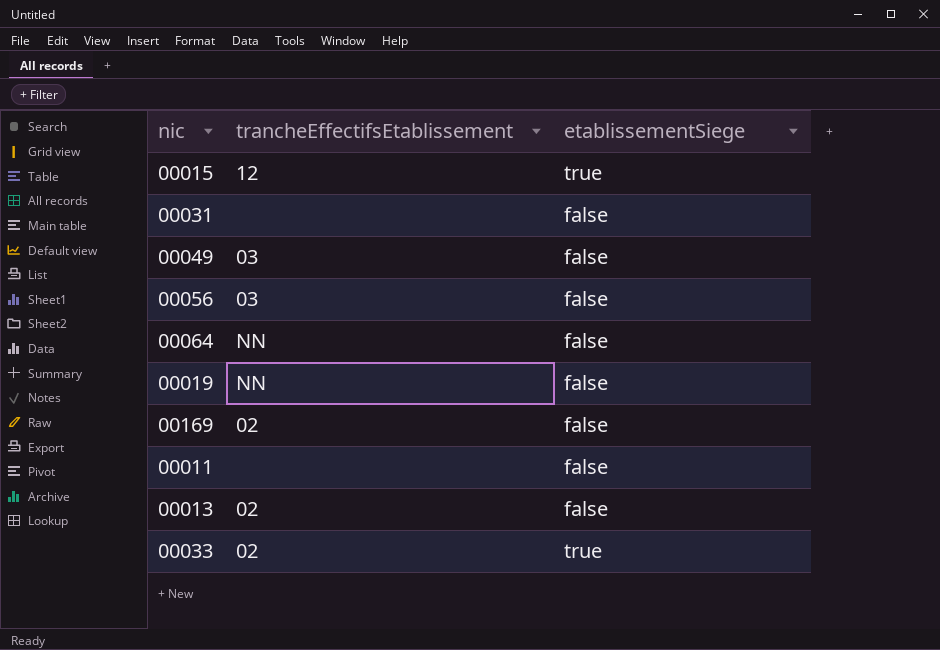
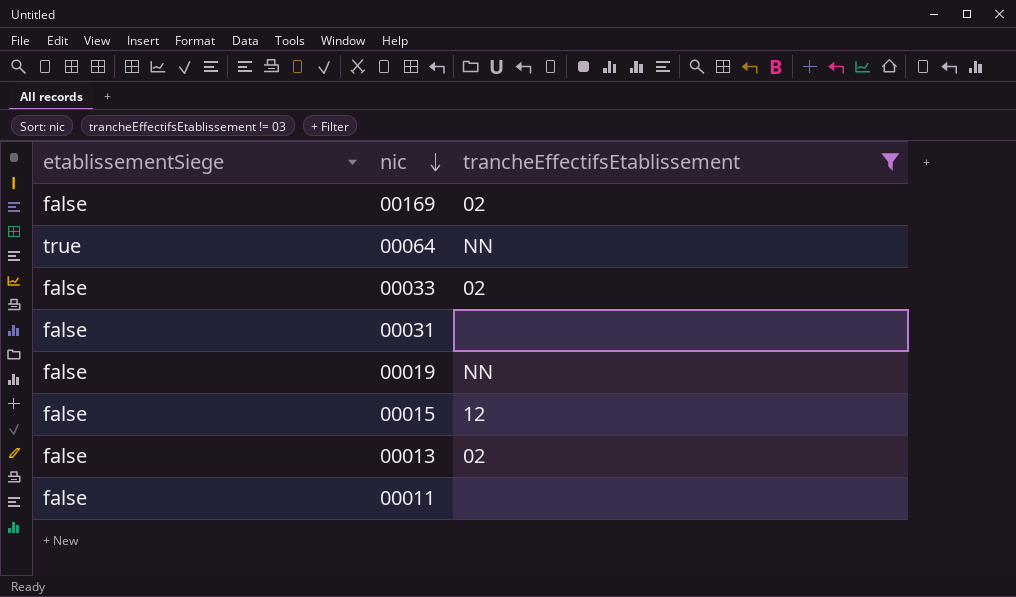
filter: none -> trancheEffectifsEtablissement != 03
row order: none -> nic descending
column etablissementSiege | position: 3 -> 1
00064 | etablissementSiege: false -> true
00033 | etablissementSiege: true -> false
00015 | etablissementSiege: true -> false

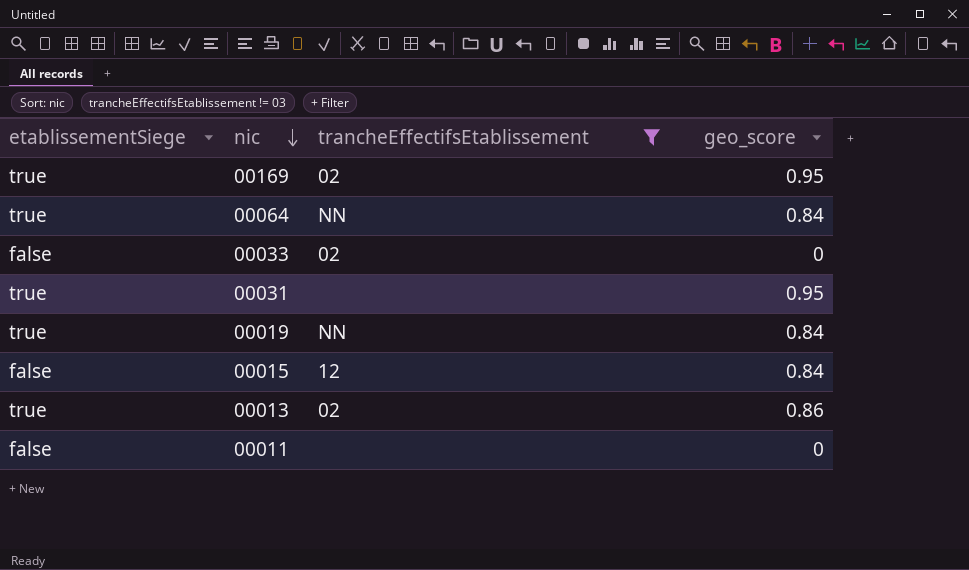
column geo_score | position: none -> 4
00169 | etablissementSiege: false -> true
00031 | etablissementSiege: false -> true
00019 | etablissementSiege: false -> true
00013 | etablissementSiege: false -> true

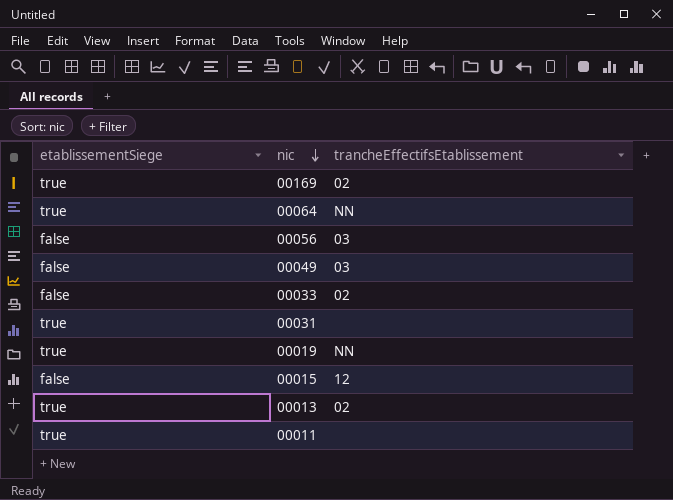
filter: trancheEffectifsEtablissement != 03 -> none
column geo_score | position: 4 -> none
00011 | etablissementSiege: false -> true

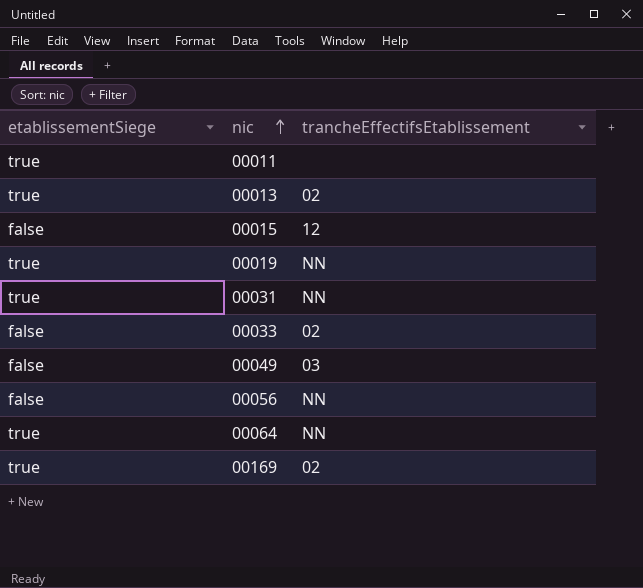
row order: nic descending -> nic ascending
00031 | trancheEffectifsEtablissement: none -> NN
00056 | trancheEffectifsEtablissement: 03 -> NN

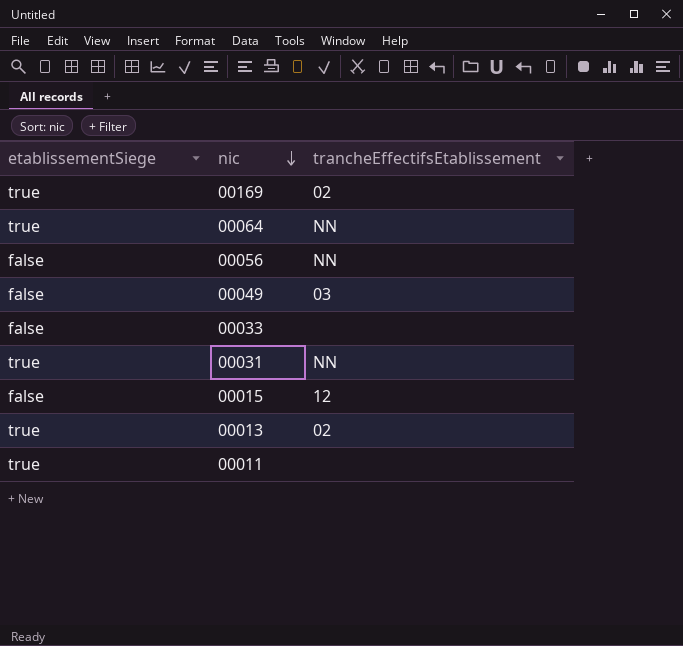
row order: nic ascending -> nic descending
row 00019: true | NN -> none
00033 | trancheEffectifsEtablissement: 02 -> none

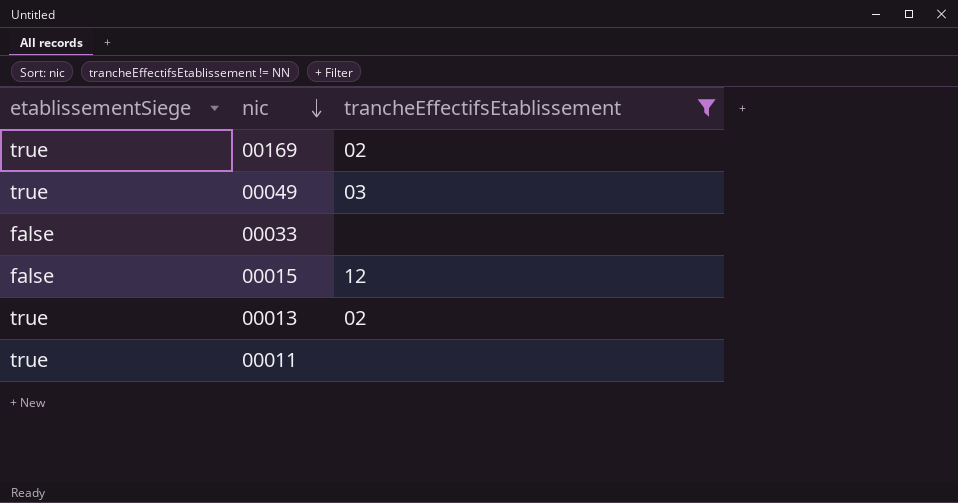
filter: none -> trancheEffectifsEtablissement != NN
00049 | etablissementSiege: false -> true

